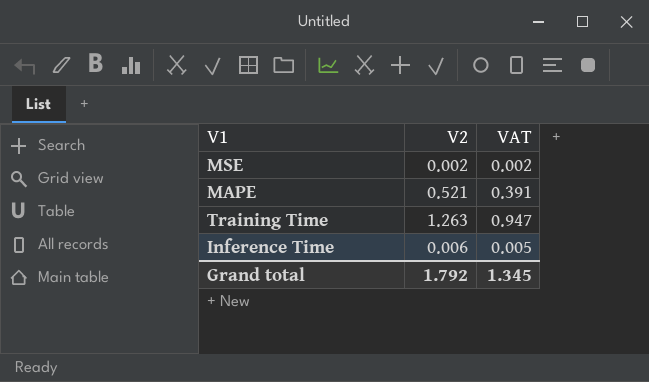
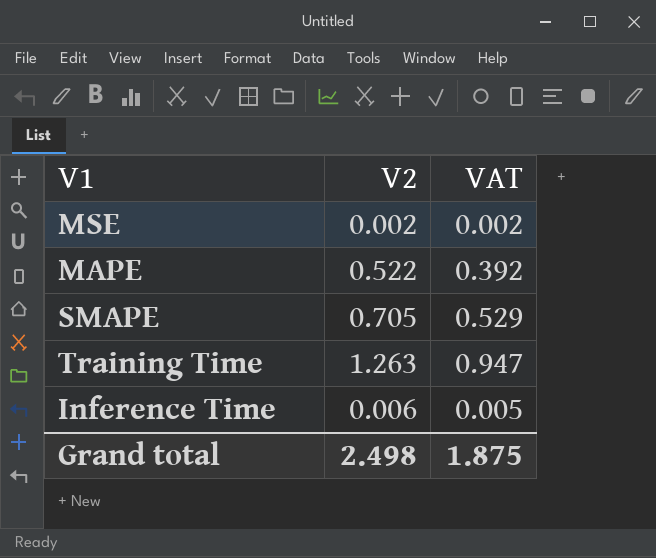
MAPE | V2: 0.521 -> 0.522
MAPE | VAT: 0.391 -> 0.392
row SMAPE: none -> 0.705 | 0.529
Grand total | V2: 1.792 -> 2.498
Grand total | VAT: 1.345 -> 1.875

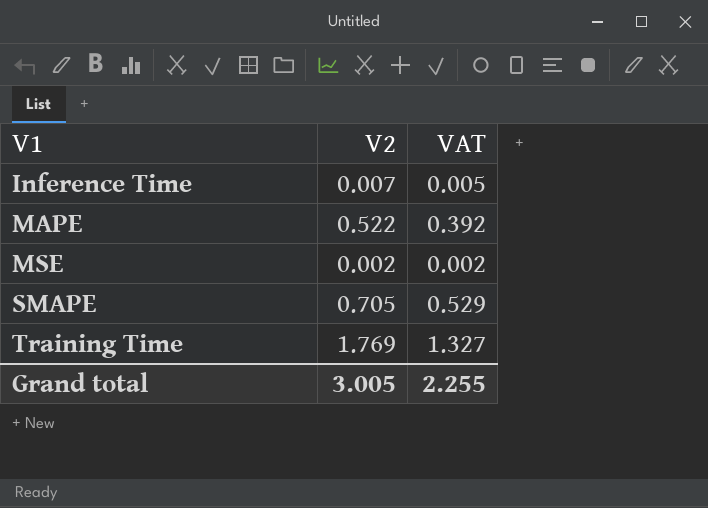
row order: none -> V1 ascending
Inference Time | V2: 0.006 -> 0.007
Training Time | V2: 1.263 -> 1.769
Training Time | VAT: 0.947 -> 1.327
Grand total | V2: 2.498 -> 3.005
Grand total | VAT: 1.875 -> 2.255

